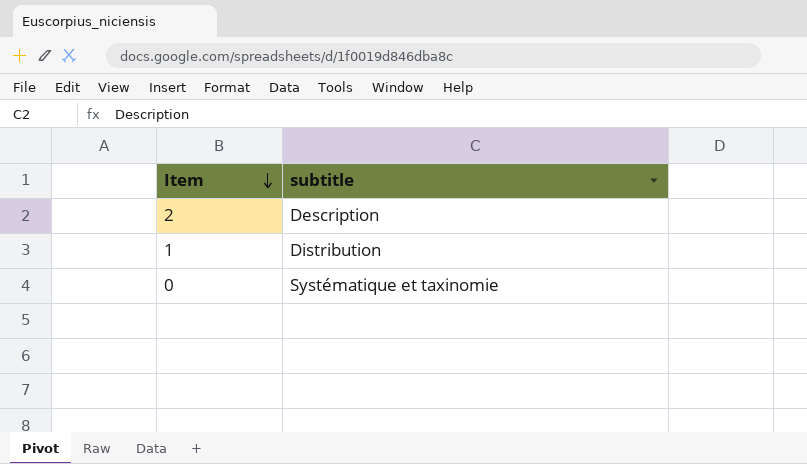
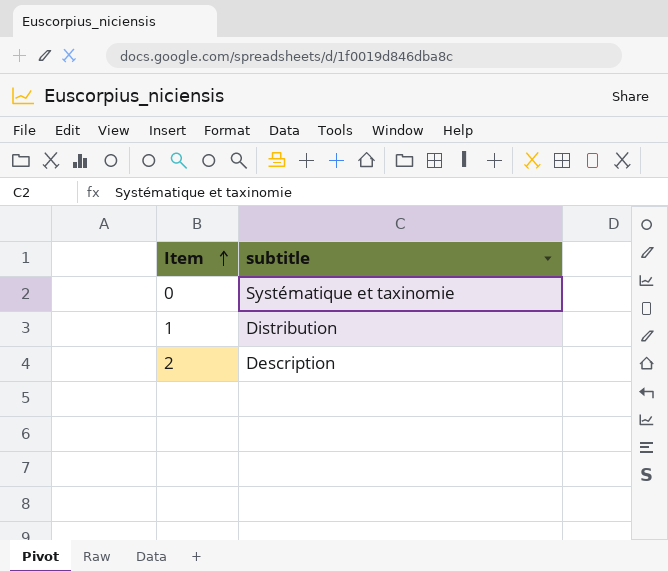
row order: Item descending -> Item ascending

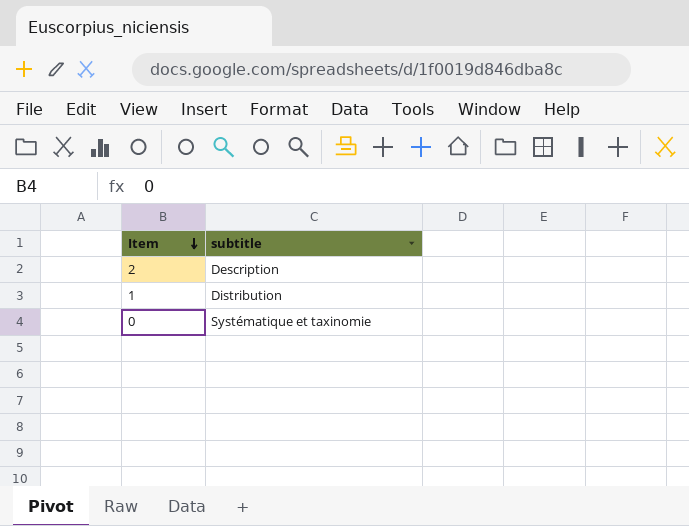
row order: Item ascending -> Item descending

